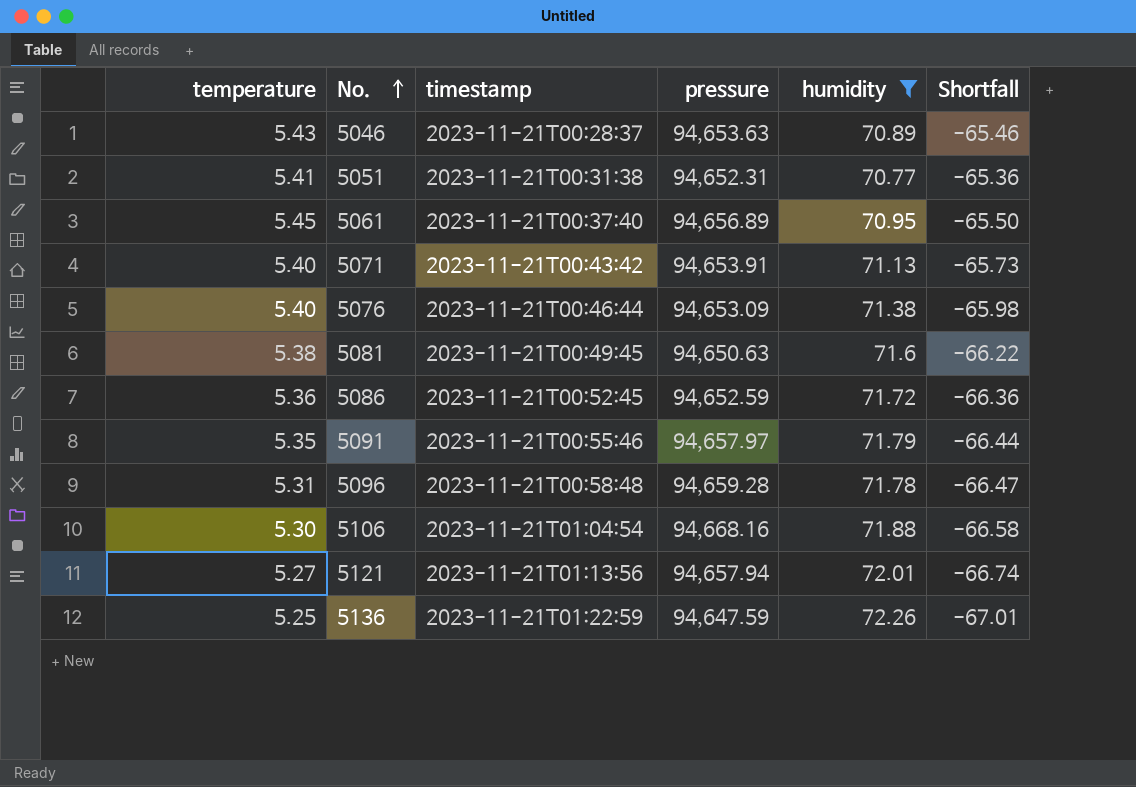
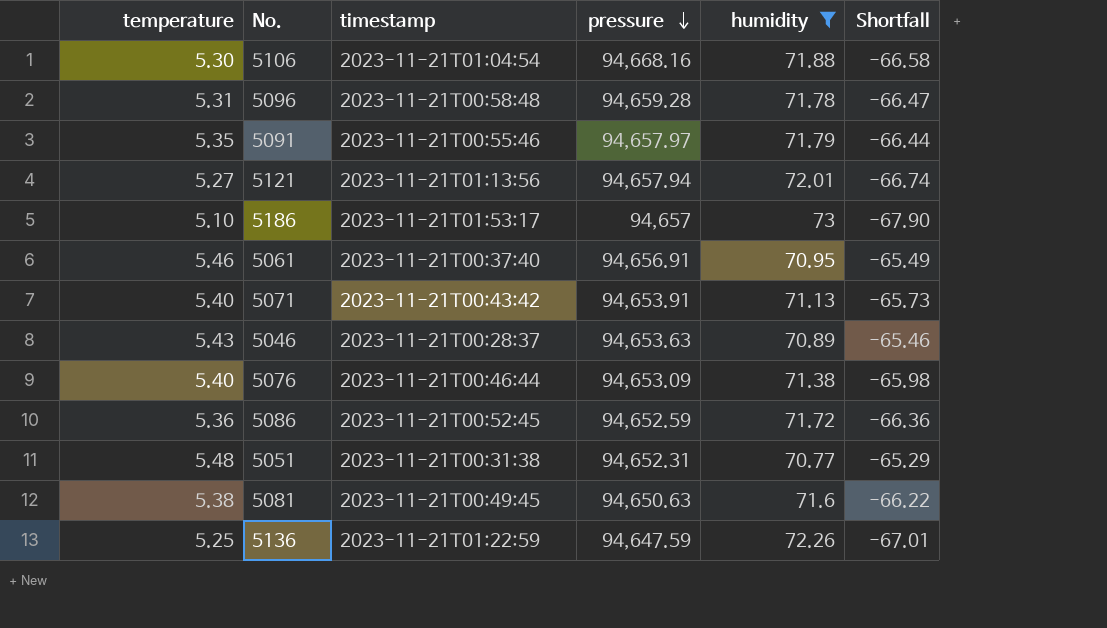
row order: No. ascending -> pressure descending
row 5186: none -> 5.10 | 2023-11-21T01:53:17 | 94,657 | 73 | -67.90
5061 | temperature: 5.45 -> 5.46
5061 | pressure: 94,656.89 -> 94,656.91
5061 | Shortfall: -65.50 -> -65.49
5051 | temperature: 5.41 -> 5.48
5051 | Shortfall: -65.36 -> -65.29

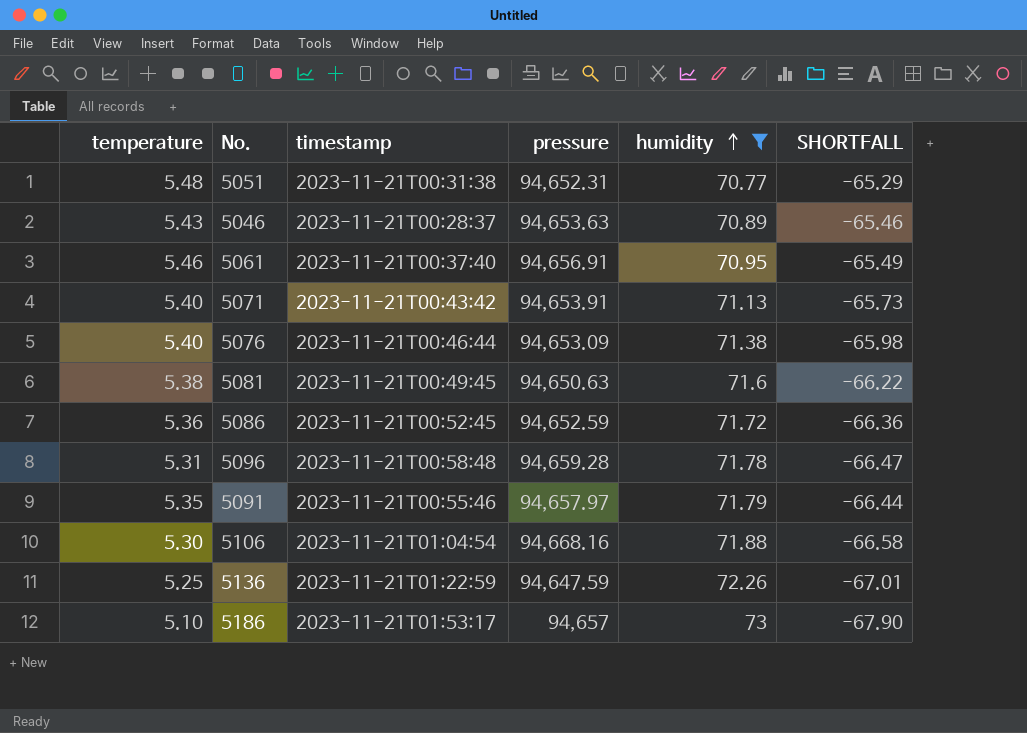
row order: pressure descending -> humidity ascending
column name: Shortfall -> SHORTFALL
row 5121: 5.27 | 2023-11-21T01:13:56 | 94,657.94 | 72.01 | -66.74 -> none

